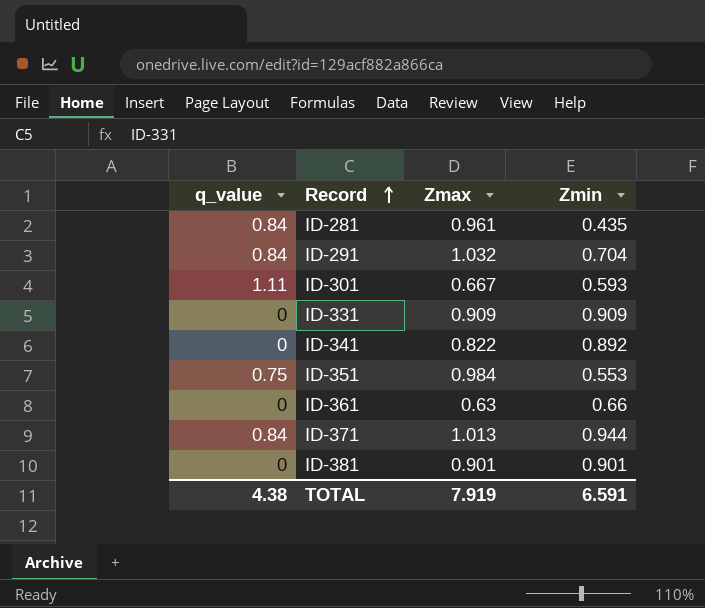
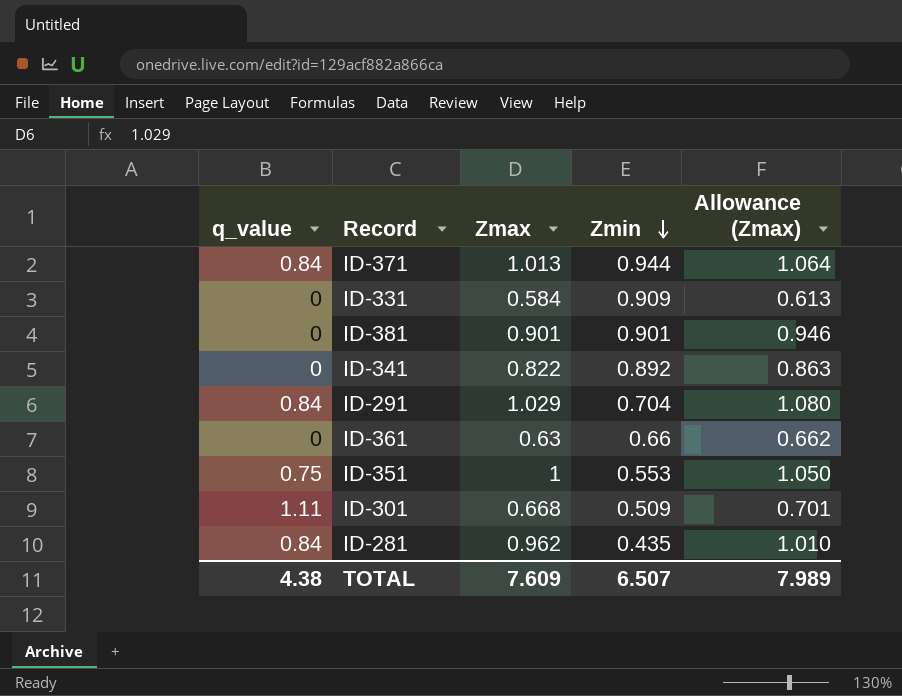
row order: Record ascending -> Zmin descending
column Allowance (Zmax) | formula: none -> [Zmax] * 1.05
ID-331 | Zmax: 0.909 -> 0.584
ID-291 | Zmax: 1.032 -> 1.029
ID-351 | Zmax: 0.984 -> 1
ID-301 | Zmax: 0.667 -> 0.668
ID-301 | Zmin: 0.593 -> 0.509
ID-281 | Zmax: 0.961 -> 0.962
TOTAL | Zmax: 7.919 -> 7.609
TOTAL | Zmin: 6.591 -> 6.507

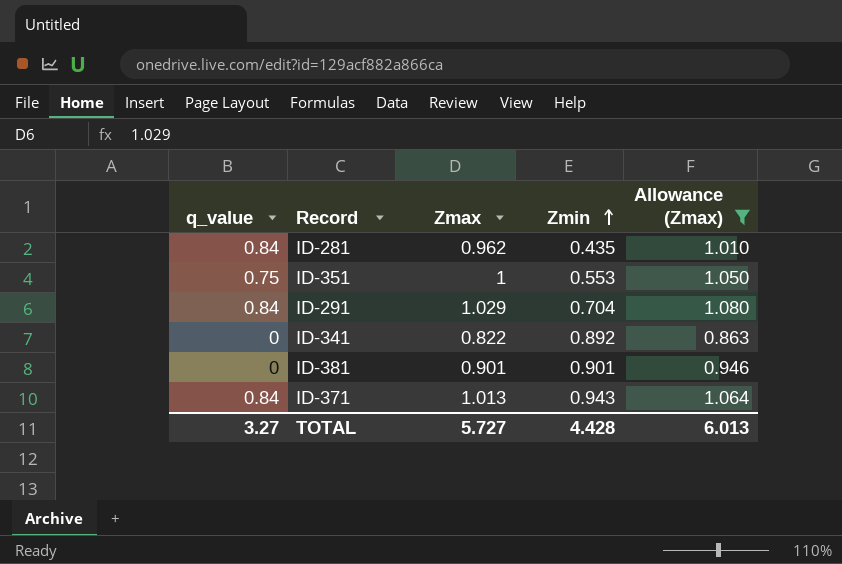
filter: none -> Allowance (Zmax) >= 0.863
row order: Zmin descending -> Zmin ascending
ID-371 | Zmin: 0.944 -> 0.943
TOTAL | q_value: 4.38 -> 3.27
TOTAL | Zmax: 7.609 -> 5.727
TOTAL | Zmin: 6.507 -> 4.428
TOTAL | Allowance (Zmax): 7.989 -> 6.013

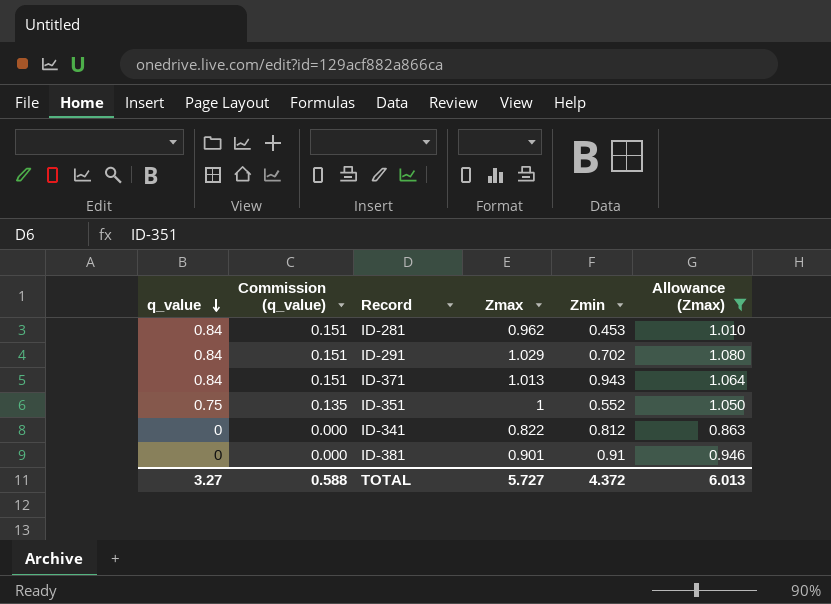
row order: Zmin ascending -> q_value descending
column Commission (q_value) | formula: none -> [q_value] * 0.18
ID-281 | Zmin: 0.435 -> 0.453
ID-291 | Zmin: 0.704 -> 0.702
ID-351 | Zmin: 0.553 -> 0.552
ID-341 | Zmin: 0.892 -> 0.812
ID-381 | Zmin: 0.901 -> 0.91
TOTAL | Zmin: 4.428 -> 4.372

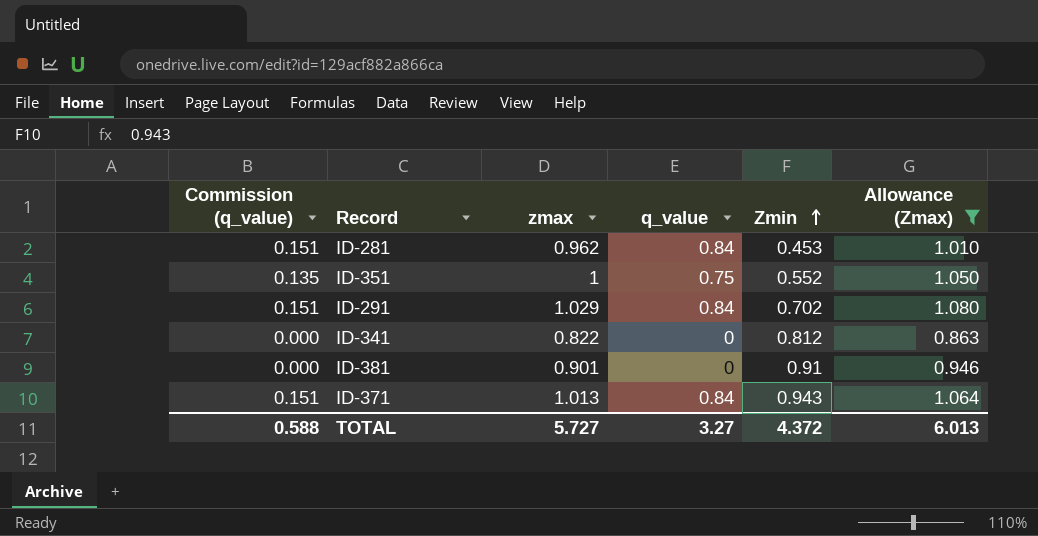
row order: q_value descending -> Zmin ascending
column name: Zmax -> zmax
column q_value | position: 1 -> 4

